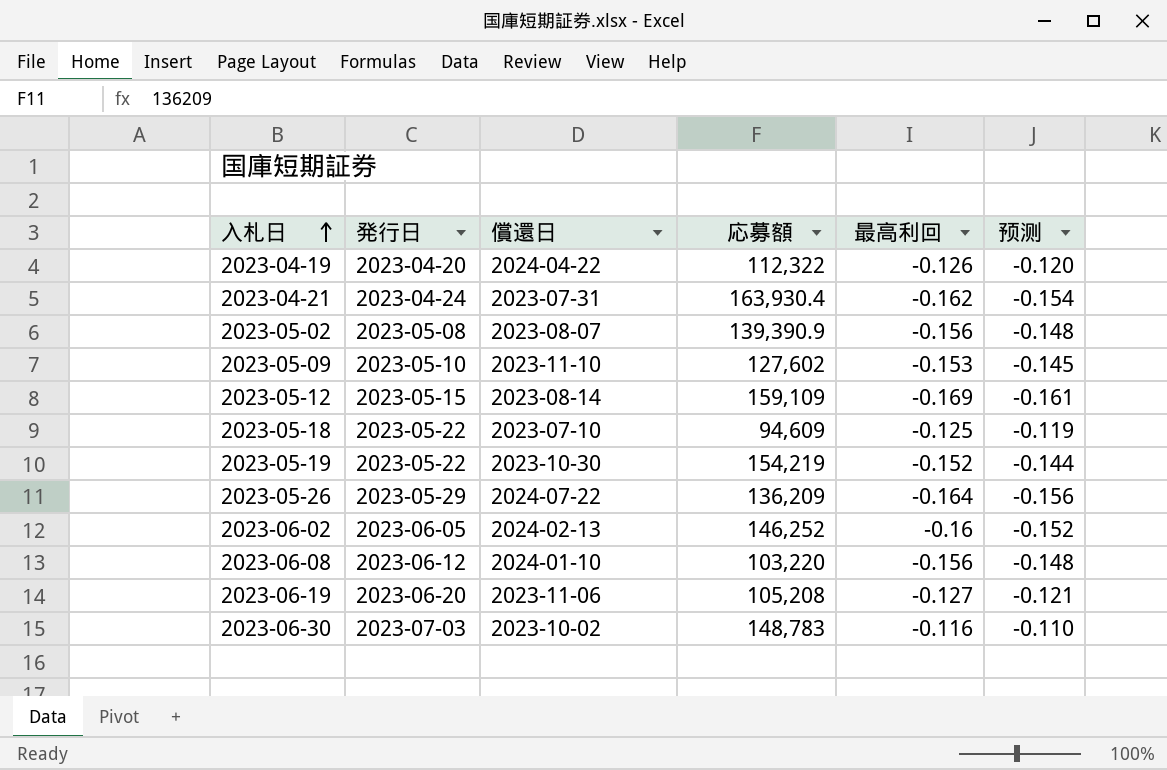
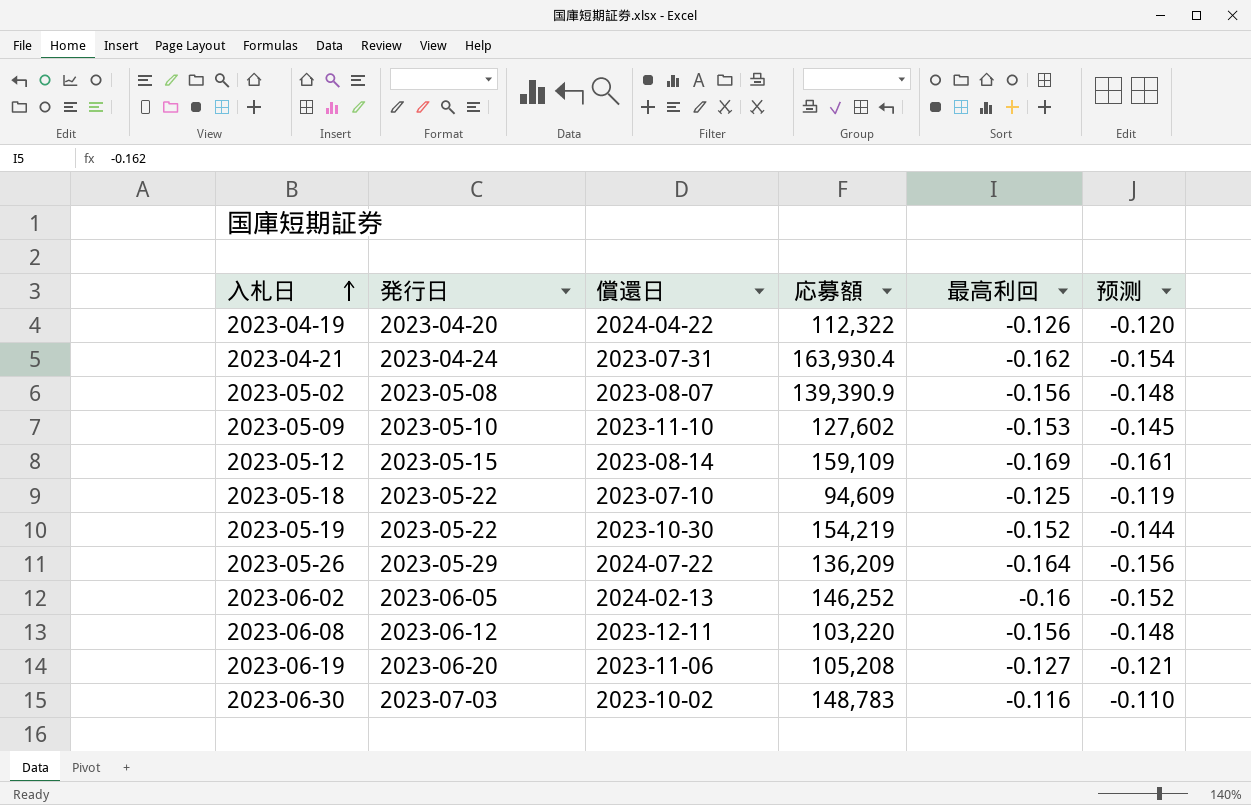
2023-06-08 | 償還日: 2024-01-10 -> 2023-12-11

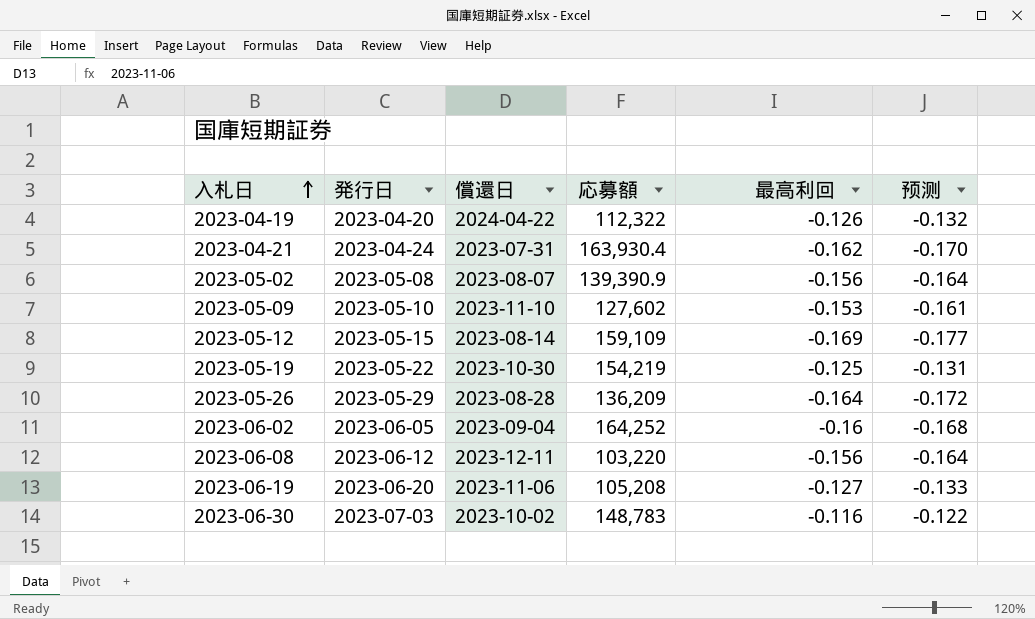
column 预测 | formula: [最高利回] * 0.95 -> [最高利回] * 1.05
row 2023-05-18: 2023-05-22 | 2023-07-10 | 94,609 | -0.125 | -0.119 -> none
2023-05-19 | 最高利回: -0.152 -> -0.125
2023-05-26 | 償還日: 2024-07-22 -> 2023-08-28
2023-06-02 | 償還日: 2024-02-13 -> 2023-09-04
2023-06-02 | 応募額: 146,252 -> 164,252

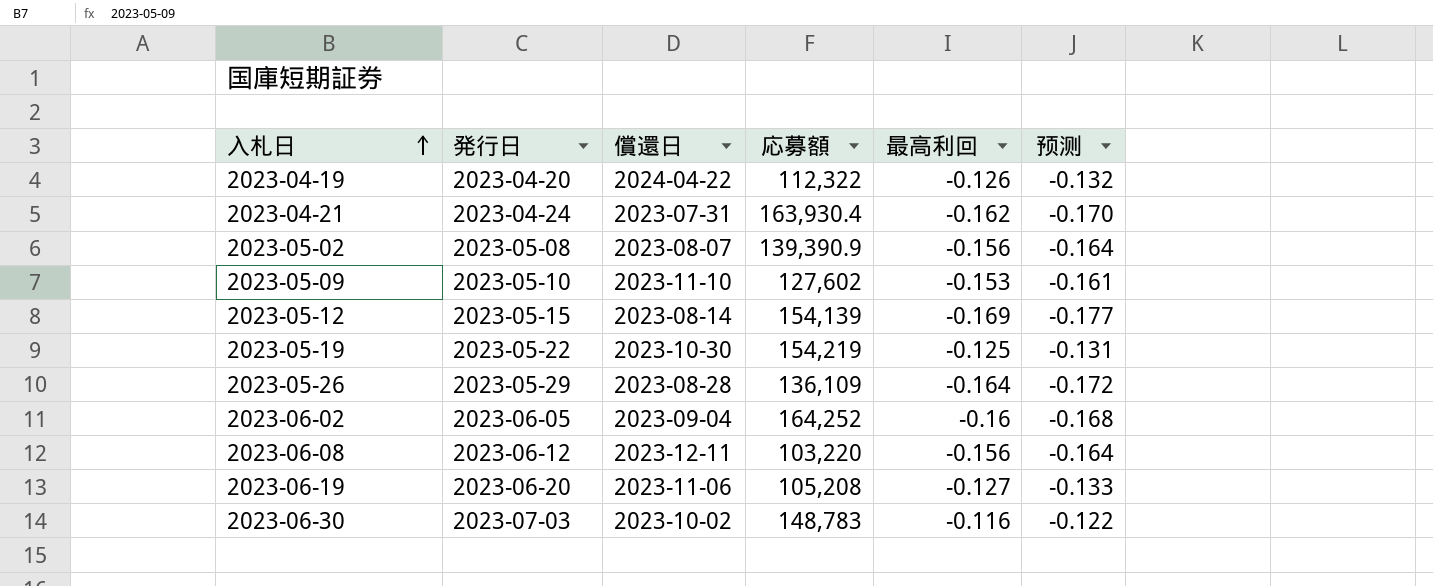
2023-05-12 | 応募額: 159,109 -> 154,139
2023-05-26 | 応募額: 136,209 -> 136,109

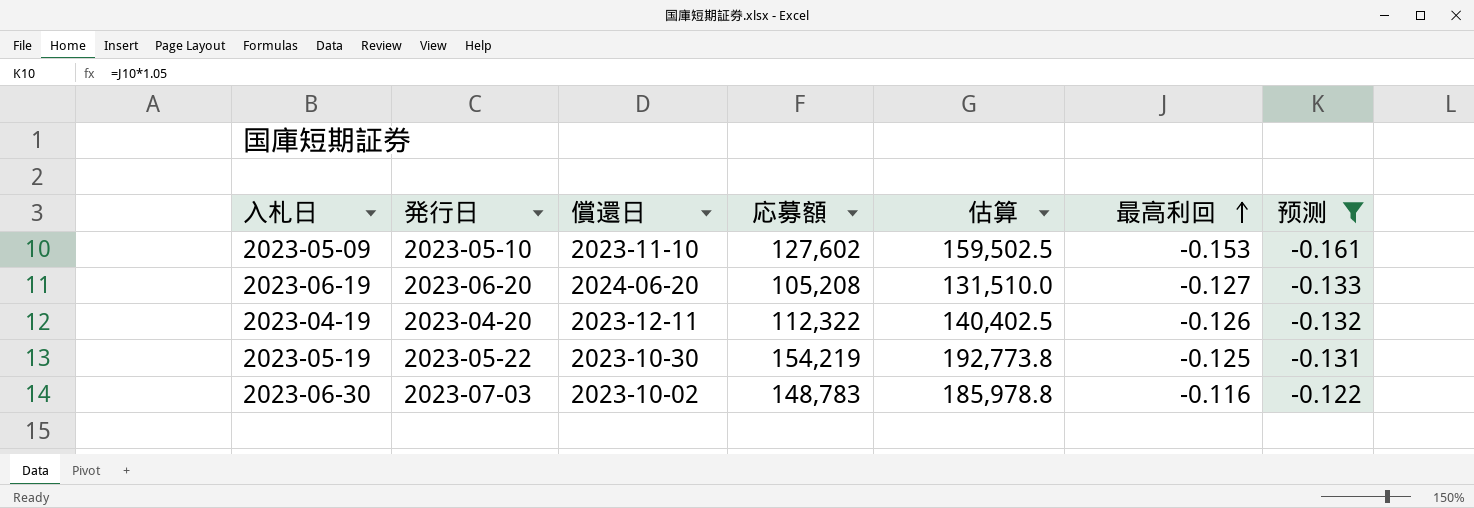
filter: none -> 预测 >= -0.161
row order: 入札日 ascending -> 最高利回 ascending
column 估算 | formula: none -> [応募額] * 1.25
2023-06-19 | 償還日: 2023-11-06 -> 2024-06-20
2023-04-19 | 償還日: 2024-04-22 -> 2023-12-11

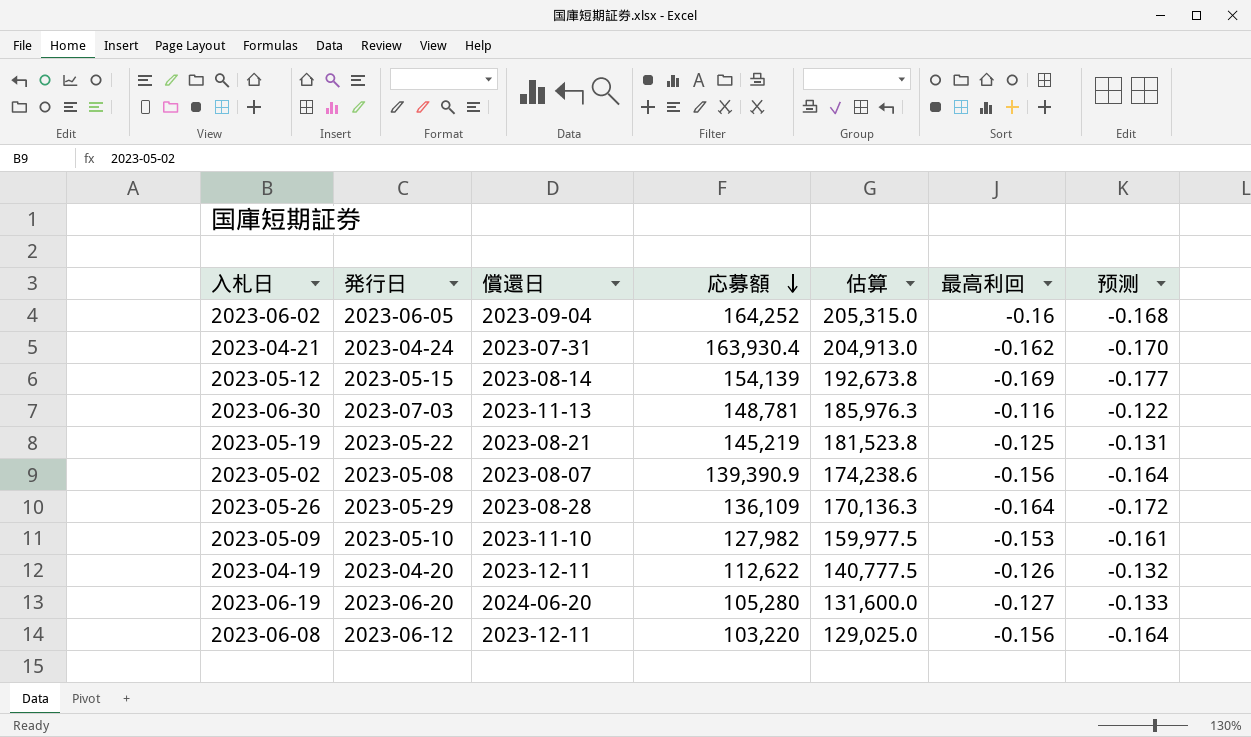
filter: 预测 >= -0.161 -> none
row order: 最高利回 ascending -> 応募額 descending
2023-06-30 | 償還日: 2023-10-02 -> 2023-11-13
2023-06-30 | 応募額: 148,783 -> 148,781
2023-06-30 | 估算: 185,978.8 -> 185,976.3
2023-05-19 | 償還日: 2023-10-30 -> 2023-08-21
2023-05-19 | 応募額: 154,219 -> 145,219
2023-05-19 | 估算: 192,773.8 -> 181,523.8
2023-05-09 | 応募額: 127,602 -> 127,982
2023-05-09 | 估算: 159,502.5 -> 159,977.5
2023-04-19 | 応募額: 112,322 -> 112,622
2023-04-19 | 估算: 140,402.5 -> 140,777.5
2023-06-19 | 応募額: 105,208 -> 105,280
2023-06-19 | 估算: 131,510.0 -> 131,600.0

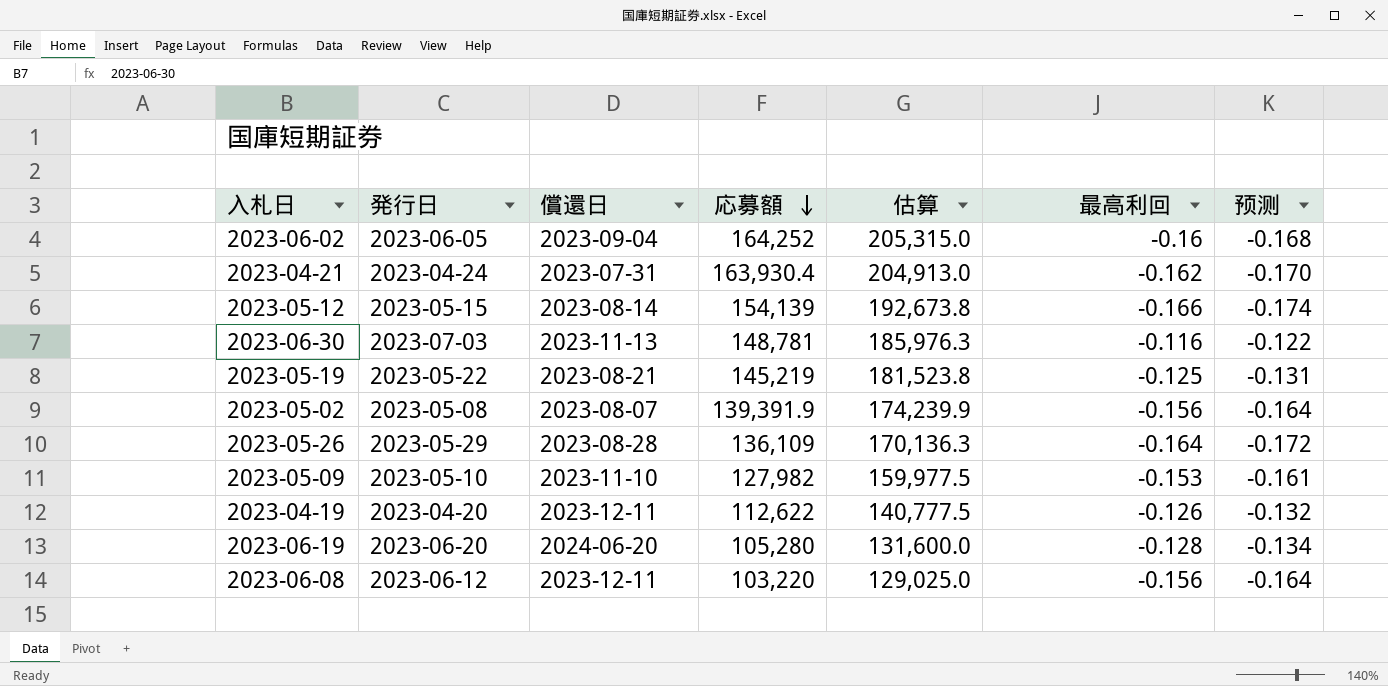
2023-05-12 | 最高利回: -0.169 -> -0.166
2023-05-12 | 预测: -0.177 -> -0.174
2023-05-02 | 応募額: 139,390.9 -> 139,391.9
2023-05-02 | 估算: 174,238.6 -> 174,239.9
2023-06-19 | 最高利回: -0.127 -> -0.128
2023-06-19 | 预测: -0.133 -> -0.134

